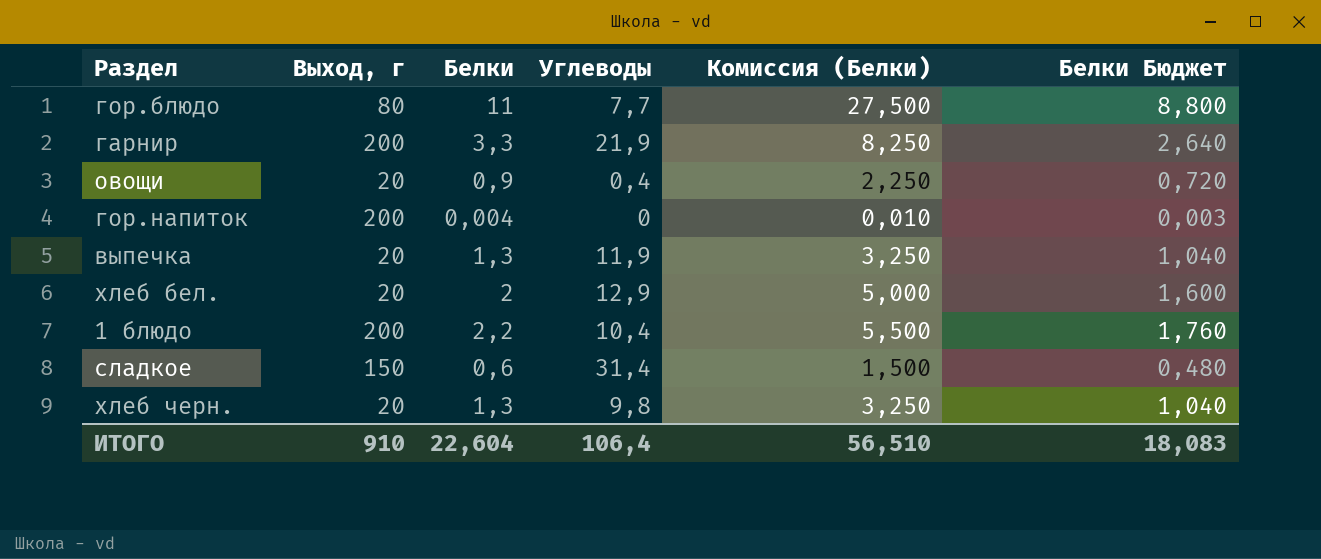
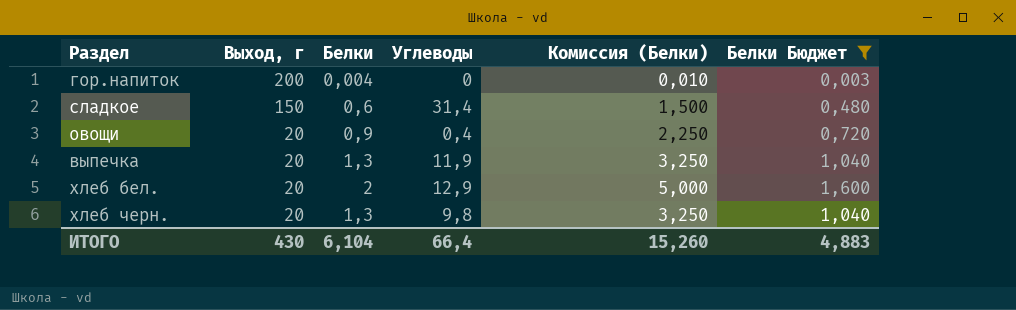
filter: none -> Белки Бюджет <= 1,600
row order: none -> Выход, г descending
ИТОГО | Выход, г: 910 -> 430
ИТОГО | Белки: 22,604 -> 6,104
ИТОГО | Углеводы: 106,4 -> 66,4
ИТОГО | Комиссия (Белки): 56,510 -> 15,260
ИТОГО | Белки Бюджет: 18,083 -> 4,883

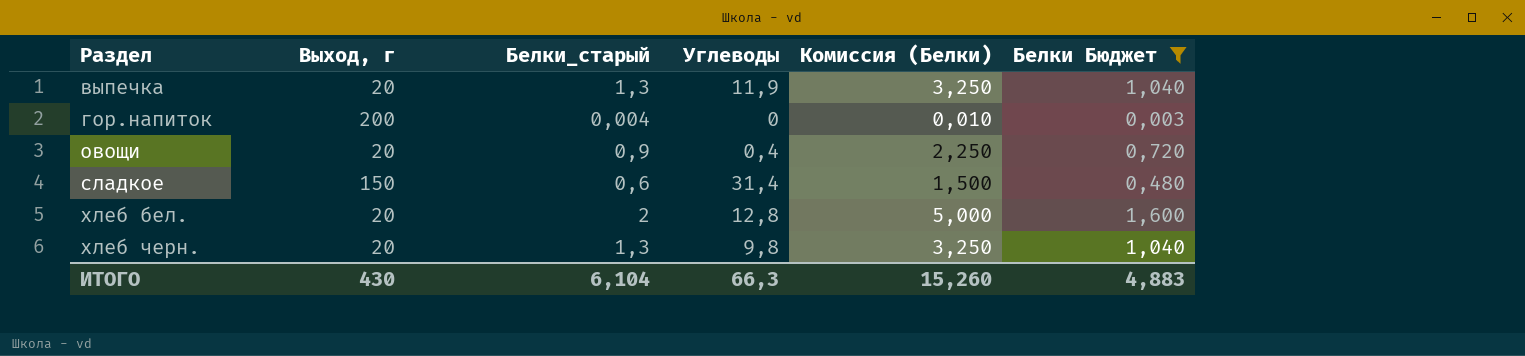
row order: Выход, г descending -> Раздел ascending
column name: Белки -> Белки_старый
хлеб бел. | Углеводы: 12,9 -> 12,8
ИТОГО | Углеводы: 66,4 -> 66,3

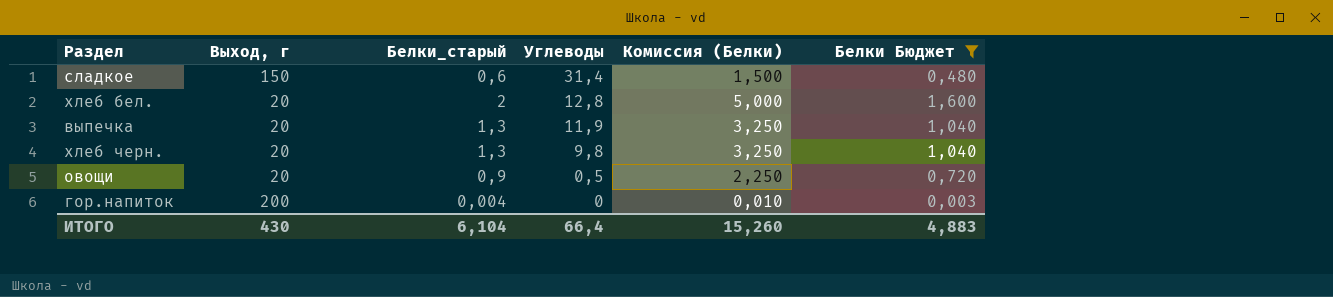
row order: Раздел ascending -> Углеводы descending
овощи | Углеводы: 0,4 -> 0,5
ИТОГО | Углеводы: 66,3 -> 66,4

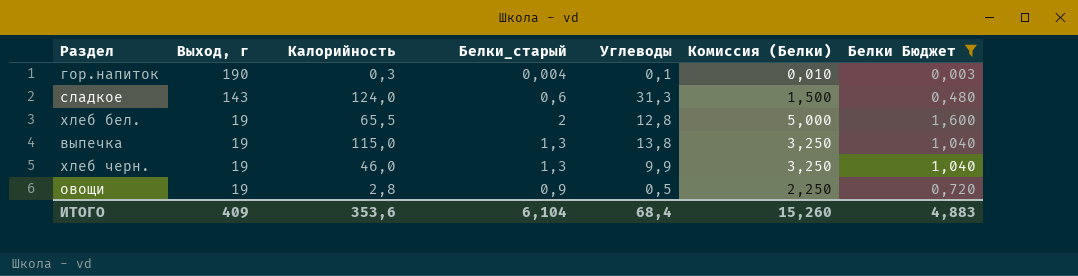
row order: Углеводы descending -> Выход, г descending
column Калорийность | position: none -> 3
гор.напиток | Выход, г: 200 -> 190
гор.напиток | Углеводы: 0 -> 0,1
сладкое | Выход, г: 150 -> 143
сладкое | Углеводы: 31,4 -> 31,3
хлеб бел. | Выход, г: 20 -> 19
выпечка | Выход, г: 20 -> 19
выпечка | Углеводы: 11,9 -> 13,8
хлеб черн. | Выход, г: 20 -> 19
хлеб черн. | Углеводы: 9,8 -> 9,9
овощи | Выход, г: 20 -> 19
ИТОГО | Выход, г: 430 -> 409
ИТОГО | Углеводы: 66,4 -> 68,4

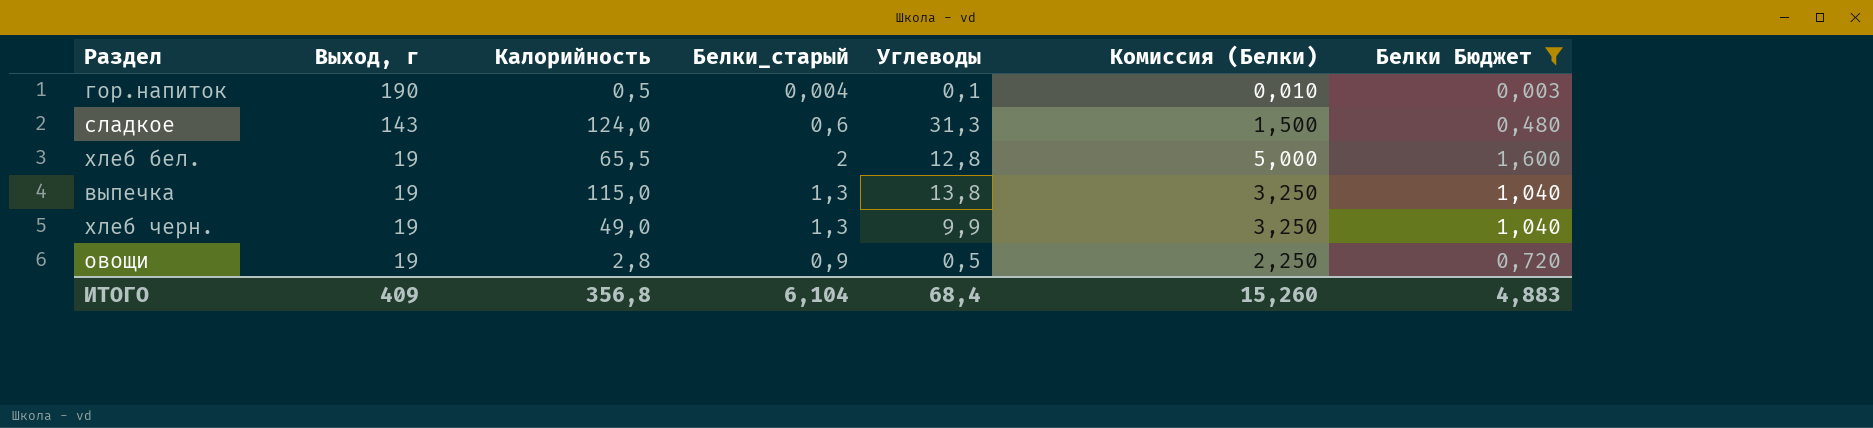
гор.напиток | Калорийность: 0,3 -> 0,5
хлеб черн. | Калорийность: 46,0 -> 49,0
ИТОГО | Калорийность: 353,6 -> 356,8

